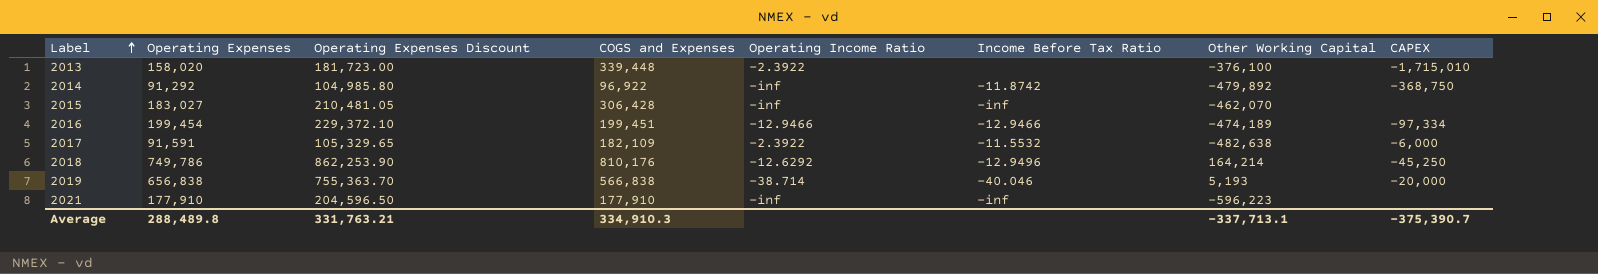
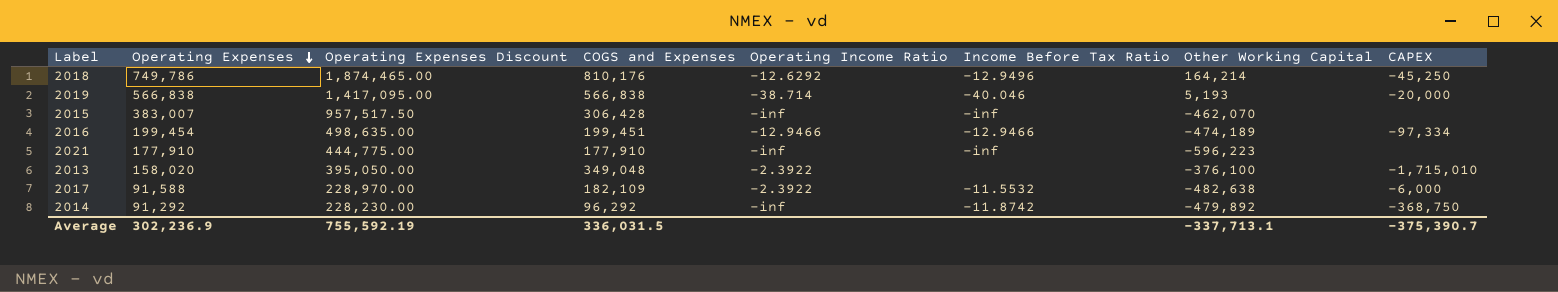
row order: Label ascending -> Operating Expenses descending
column Operating Expenses Discount | formula: [Operating Expenses] * 1.15 -> [Operating Expenses] * 2.5
2019 | Operating Expenses: 656,838 -> 566,838
2015 | Operating Expenses: 183,027 -> 383,007
2013 | COGS and Expenses: 339,448 -> 349,048
2017 | Operating Expenses: 91,591 -> 91,588
2014 | COGS and Expenses: 96,922 -> 96,292
Average | Operating Expenses: 288,489.8 -> 302,236.9
Average | Operating Expenses Discount: 331,763.21 -> 755,592.19
Average | COGS and Expenses: 334,910.3 -> 336,031.5

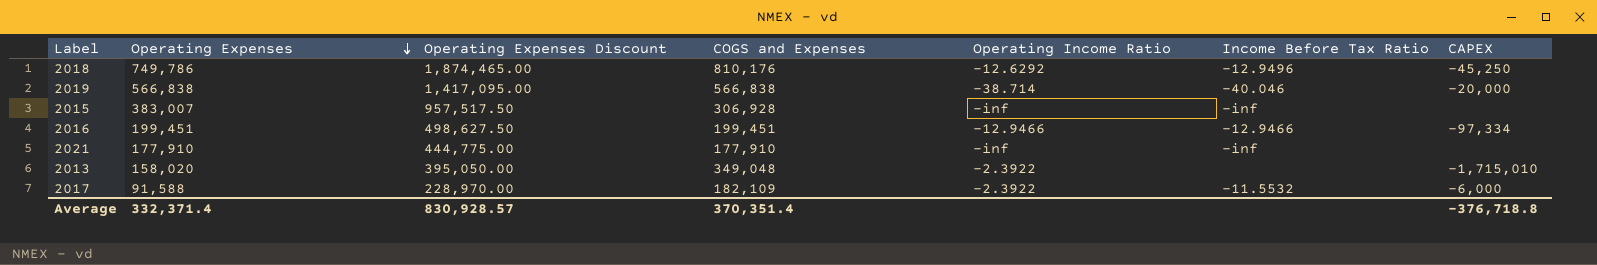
column Other Working Capital | position: 7 -> none
row 2014: 91,292 | 228,230.00 | 96,292 | -inf | -11.8742 | -479,892 | -368,750 -> none
2015 | COGS and Expenses: 306,428 -> 306,928
2016 | Operating Expenses: 199,454 -> 199,451
2016 | Operating Expenses Discount: 498,635.00 -> 498,627.50
Average | Operating Expenses: 302,236.9 -> 332,371.4
Average | Operating Expenses Discount: 755,592.19 -> 830,928.57
Average | COGS and Expenses: 336,031.5 -> 370,351.4
Average | CAPEX: -375,390.7 -> -376,718.8

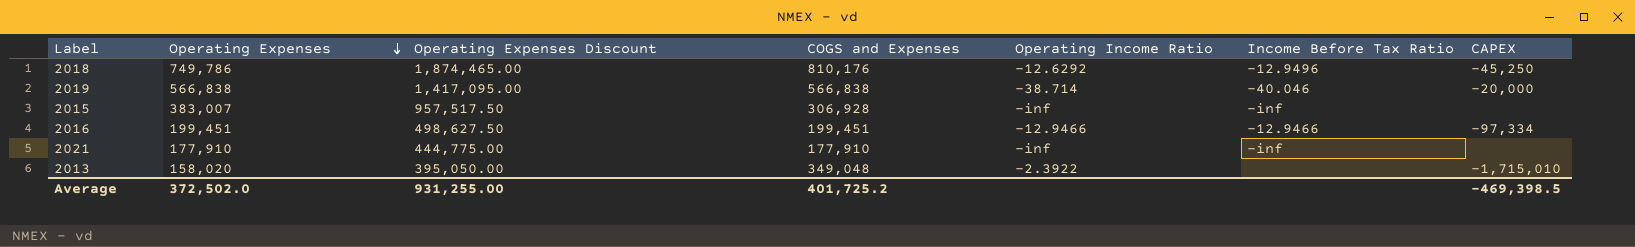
row 2017: 91,588 | 228,970.00 | 182,109 | -2.3922 | -11.5532 | -6,000 -> none
Average | Operating Expenses: 332,371.4 -> 372,502.0
Average | Operating Expenses Discount: 830,928.57 -> 931,255.00
Average | COGS and Expenses: 370,351.4 -> 401,725.2
Average | CAPEX: -376,718.8 -> -469,398.5

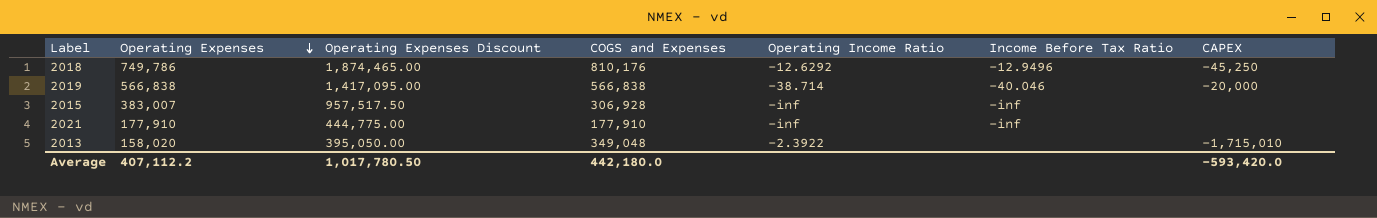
row 2016: 199,451 | 498,627.50 | 199,451 | -12.9466 | -12.9466 | -97,334 -> none
Average | Operating Expenses: 372,502.0 -> 407,112.2
Average | Operating Expenses Discount: 931,255.00 -> 1,017,780.50
Average | COGS and Expenses: 401,725.2 -> 442,180.0
Average | CAPEX: -469,398.5 -> -593,420.0

